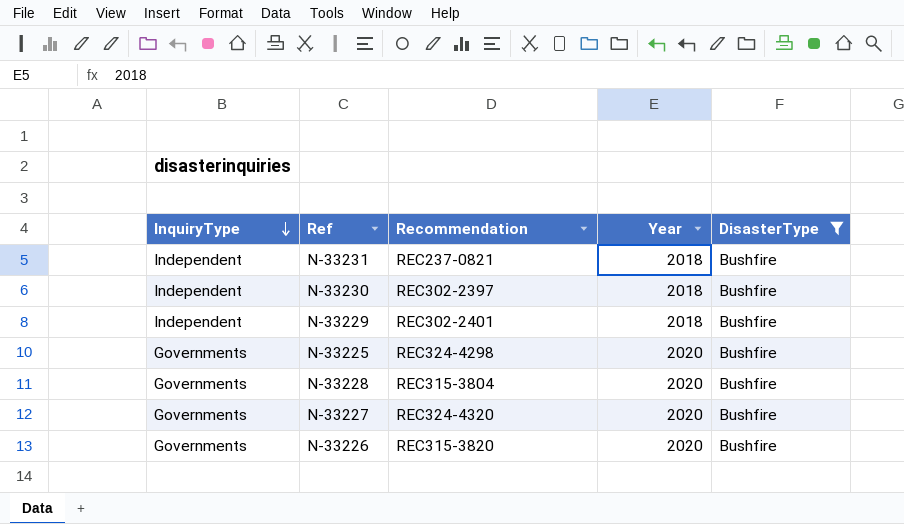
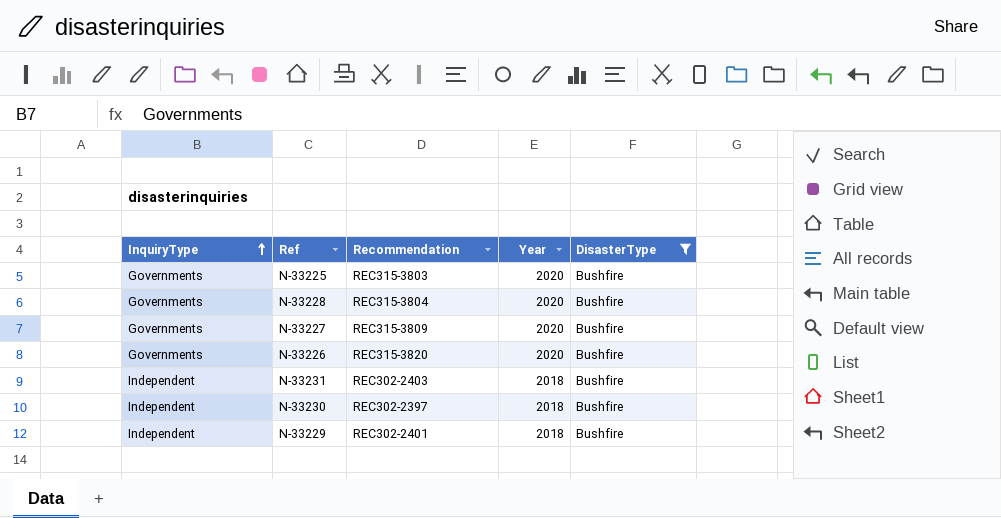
row order: InquiryType descending -> InquiryType ascending
N-33225 | Recommendation: REC324-4298 -> REC315-3803
N-33227 | Recommendation: REC324-4320 -> REC315-3809
N-33231 | Recommendation: REC237-0821 -> REC302-2403

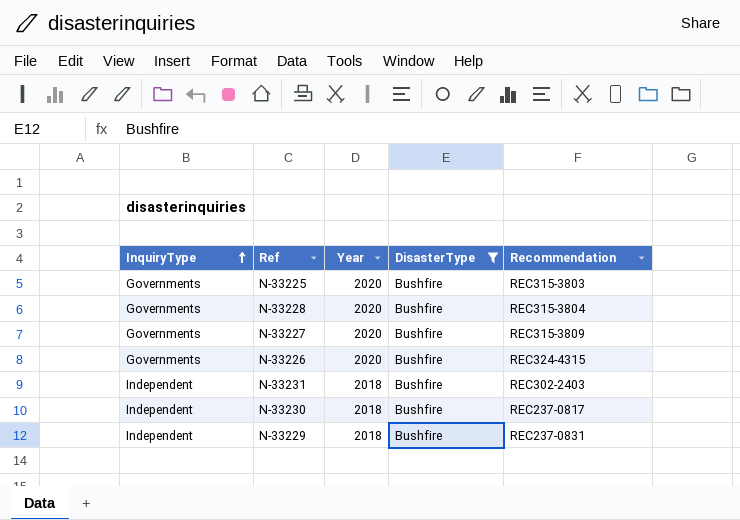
column Recommendation | position: 3 -> 5
N-33226 | Recommendation: REC315-3820 -> REC324-4315
N-33230 | Recommendation: REC302-2397 -> REC237-0817
N-33229 | Recommendation: REC302-2401 -> REC237-0831

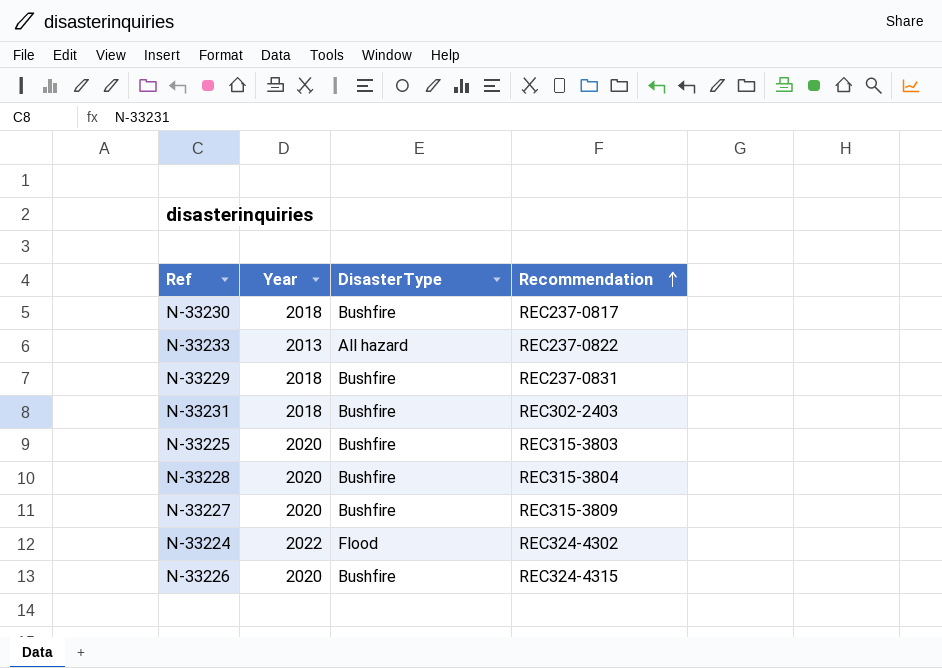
filter: DisasterType = Bushfire -> none
row order: InquiryType ascending -> Recommendation ascending
column InquiryType | position: 1 -> none

